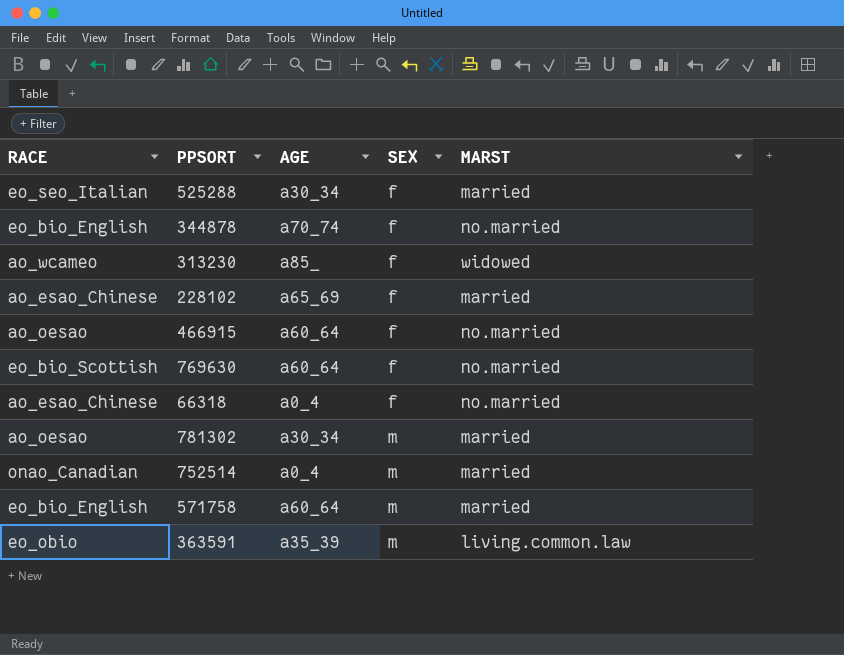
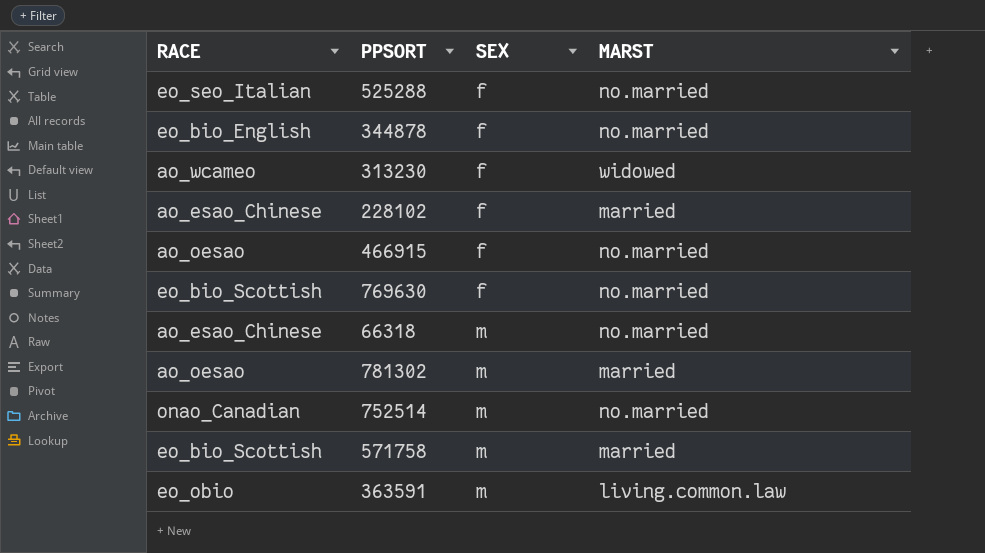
column AGE | position: 3 -> none
525288 | MARST: married -> no.married
66318 | SEX: f -> m
752514 | MARST: married -> no.married
571758 | RACE: eo_bio_English -> eo_bio_Scottish

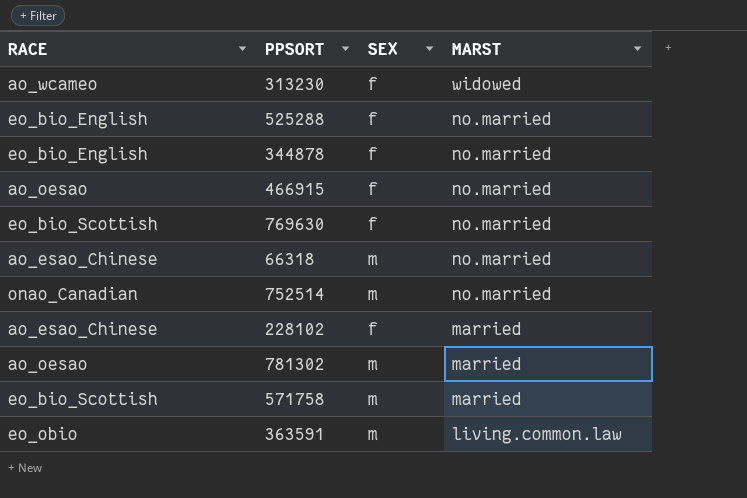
row order: SEX ascending -> MARST descending
525288 | RACE: eo_seo_Italian -> eo_bio_English

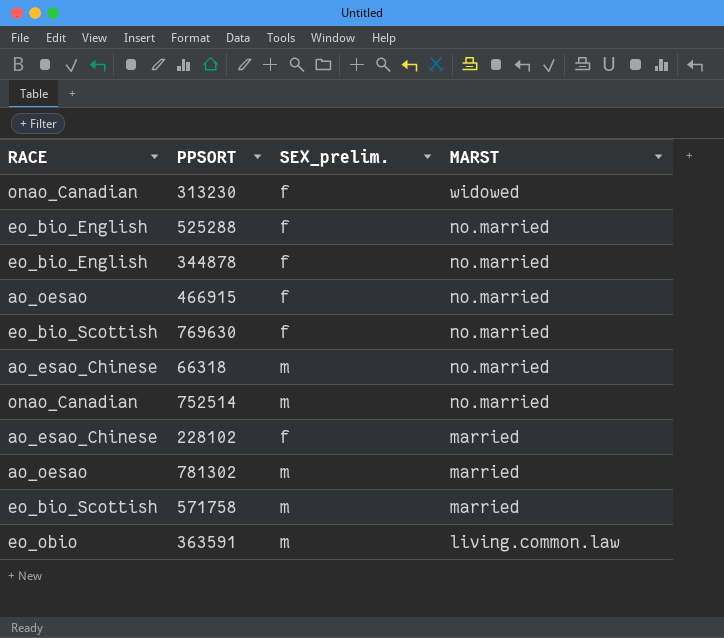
column name: SEX -> SEX_prelim.
313230 | RACE: ao_wcameo -> onao_Canadian

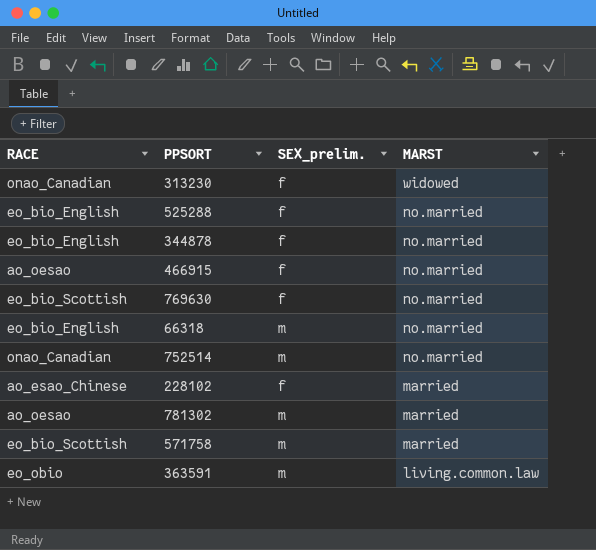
66318 | RACE: ao_esao_Chinese -> eo_bio_English

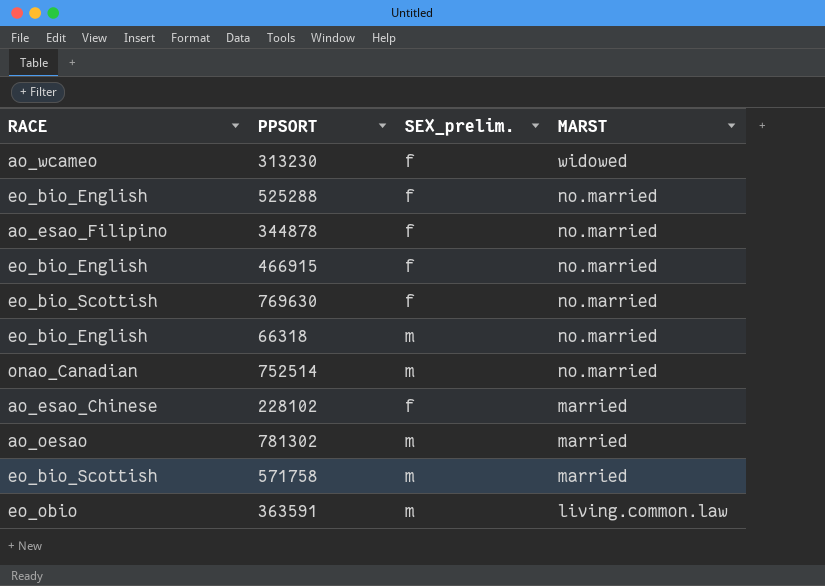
313230 | RACE: onao_Canadian -> ao_wcameo
344878 | RACE: eo_bio_English -> ao_esao_Filipino
466915 | RACE: ao_oesao -> eo_bio_English

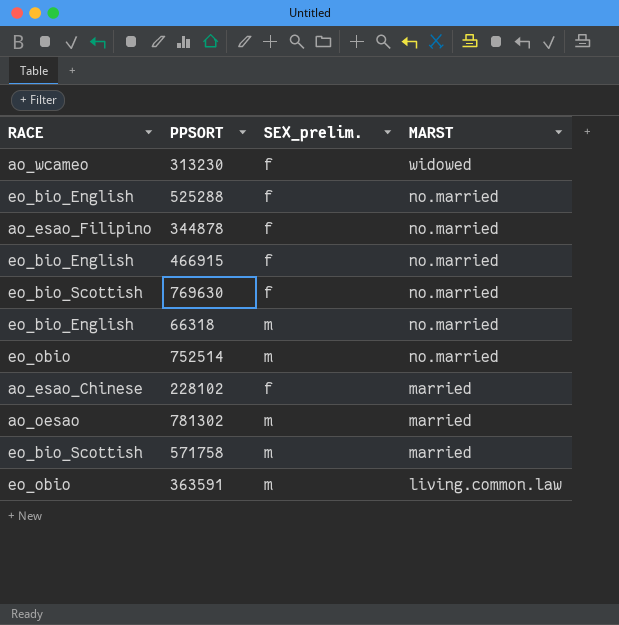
752514 | RACE: onao_Canadian -> eo_obio

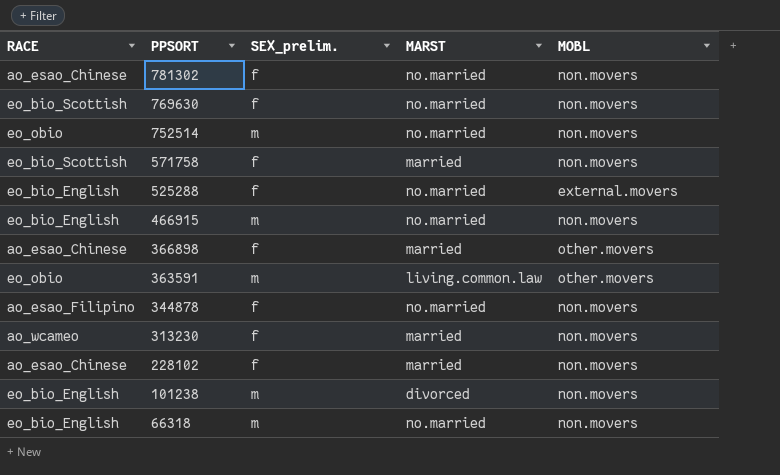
row order: MARST descending -> PPSORT descending
column MOBL | position: none -> 5
781302 | RACE: ao_oesao -> ao_esao_Chinese
781302 | SEX_prelim.: m -> f
781302 | MARST: married -> no.married
571758 | SEX_prelim.: m -> f
466915 | SEX_prelim.: f -> m
row 366898: none -> ao_esao_Chinese | f | married | other.movers
313230 | MARST: widowed -> married
row 101238: none -> eo_bio_English | m | divorced | non.movers

